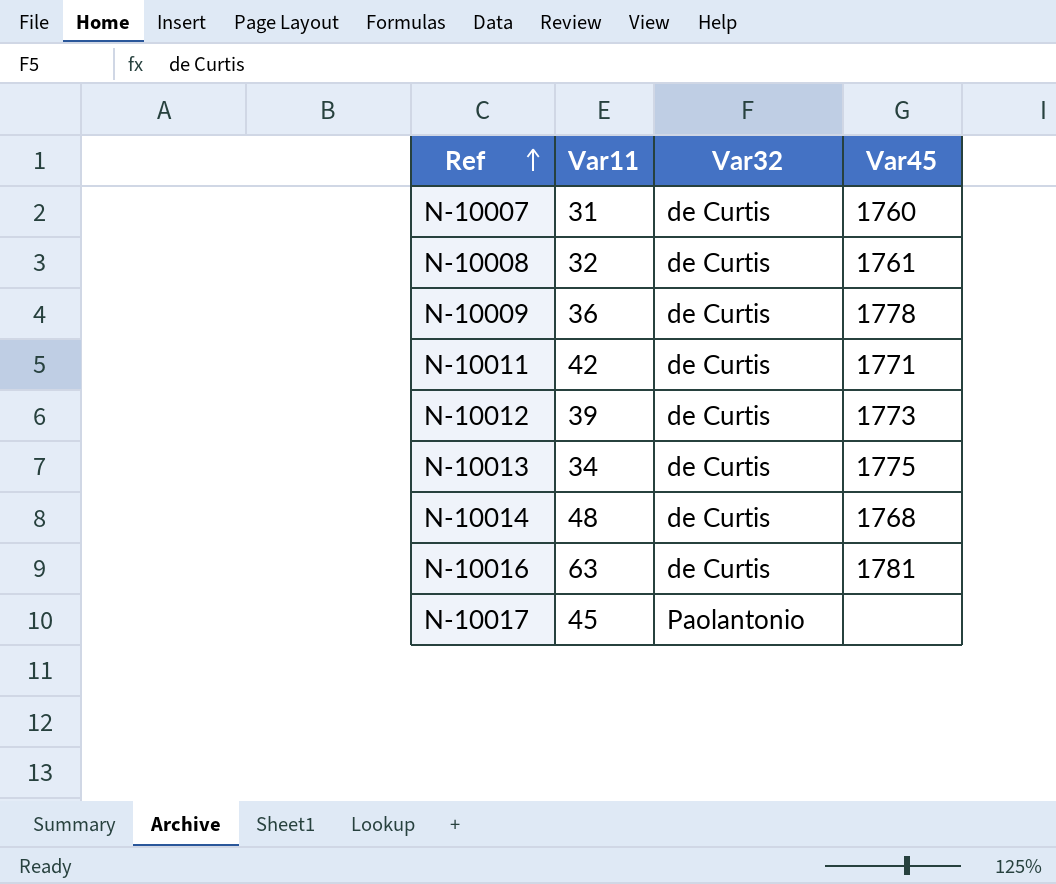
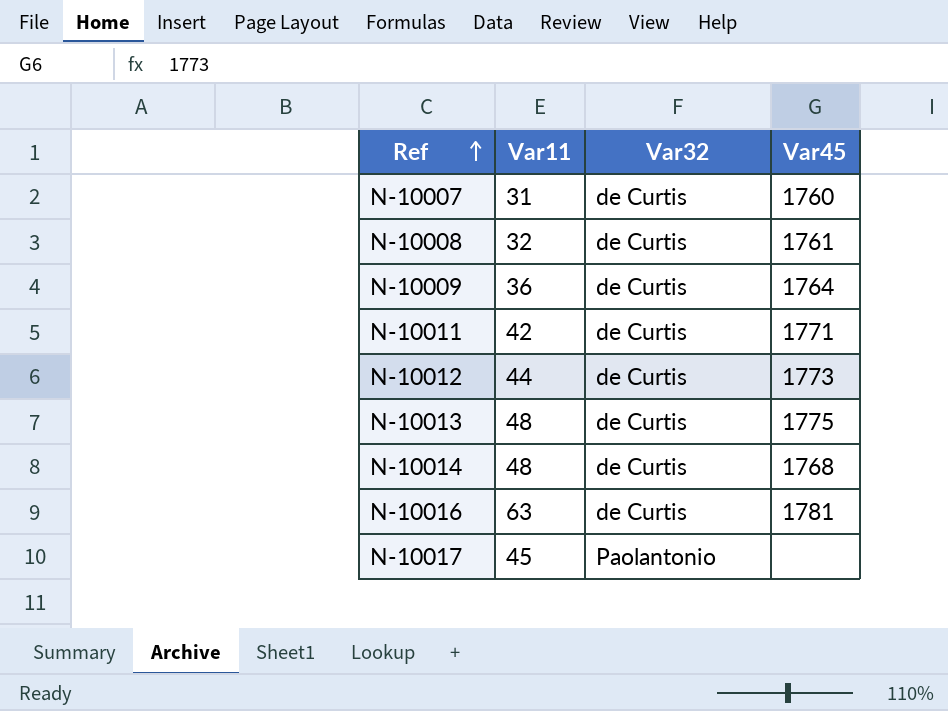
N-10009 | Var45: 1778 -> 1764
N-10012 | Var11: 39 -> 44
N-10013 | Var11: 34 -> 48

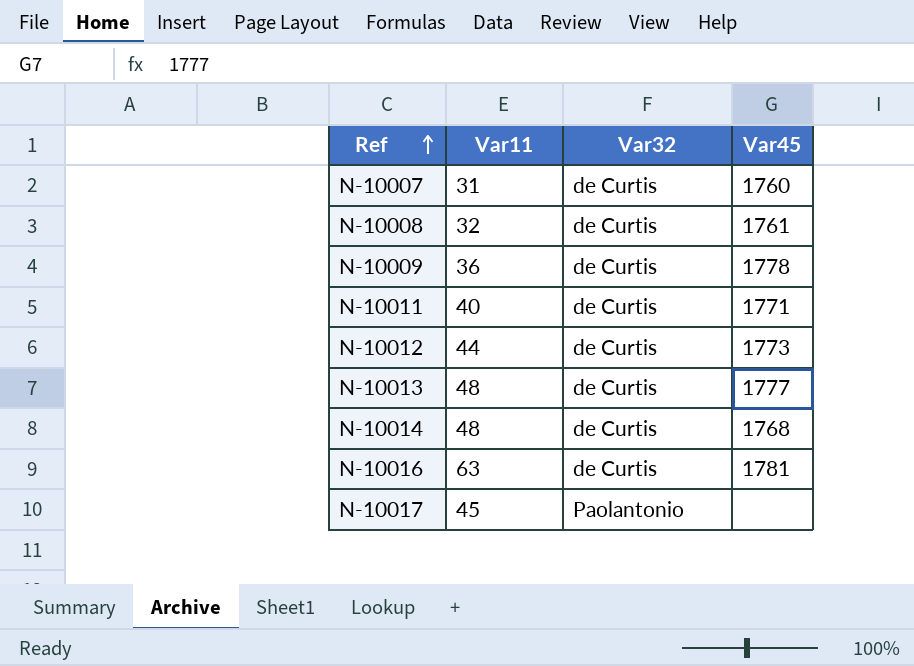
N-10009 | Var45: 1764 -> 1778
N-10011 | Var11: 42 -> 40
N-10013 | Var45: 1775 -> 1777

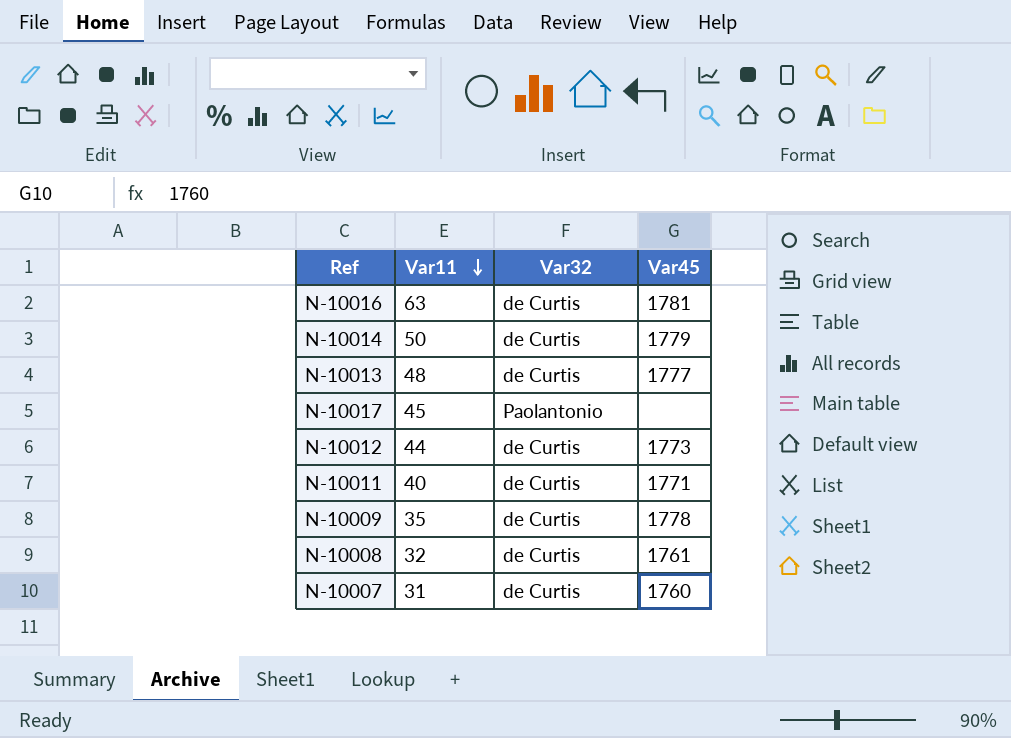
row order: Ref ascending -> Var11 descending
N-10014 | Var11: 48 -> 50
N-10014 | Var45: 1768 -> 1779
N-10009 | Var11: 36 -> 35

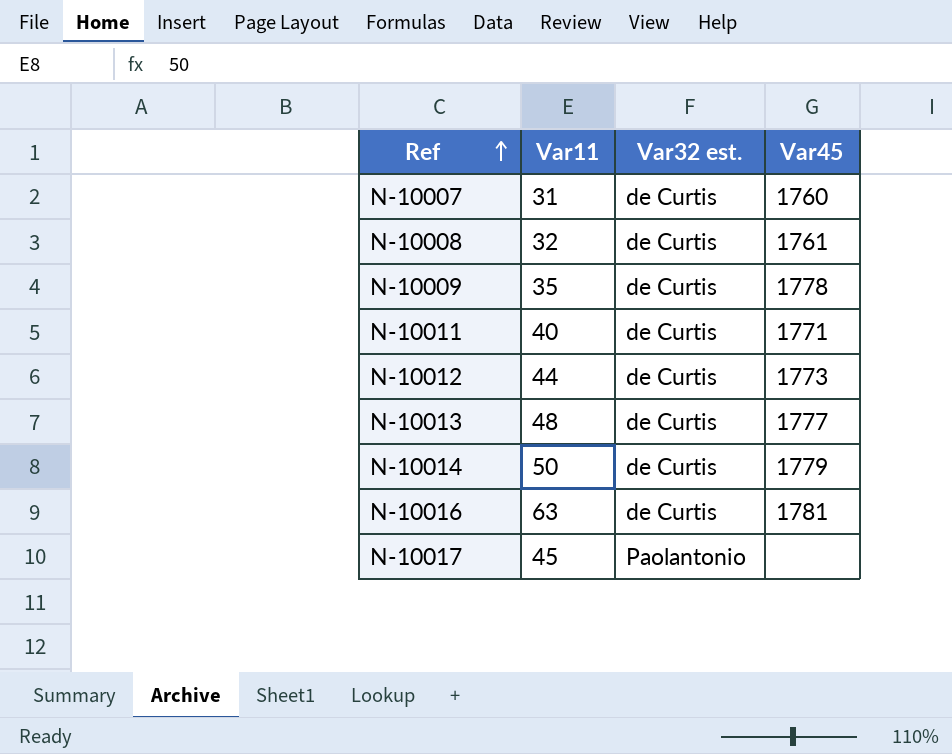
row order: Var11 descending -> Ref ascending
column name: Var32 -> Var32 est.

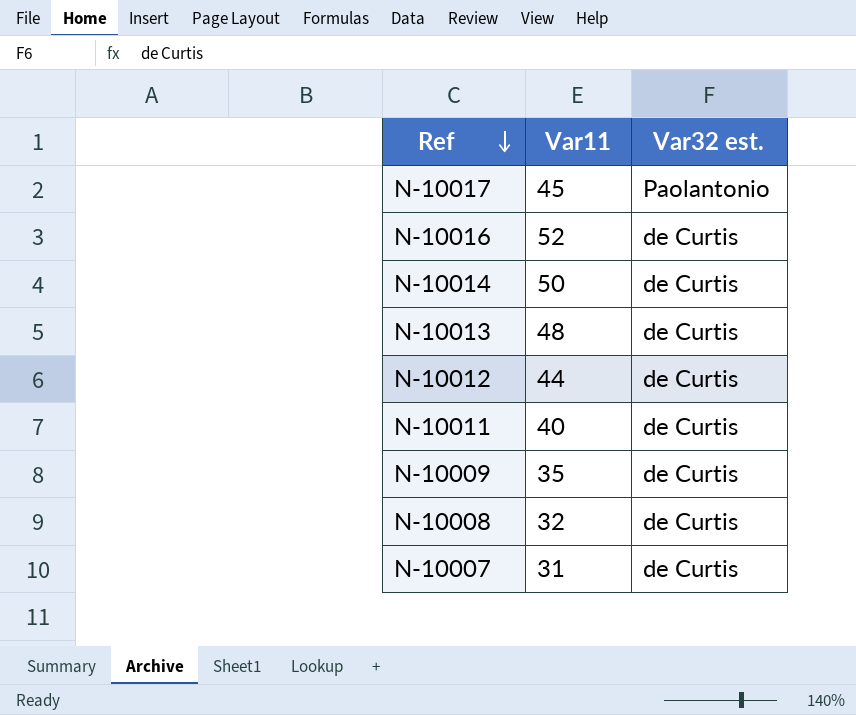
row order: Ref ascending -> Ref descending
column Var45 | position: 4 -> none
N-10016 | Var11: 63 -> 52

